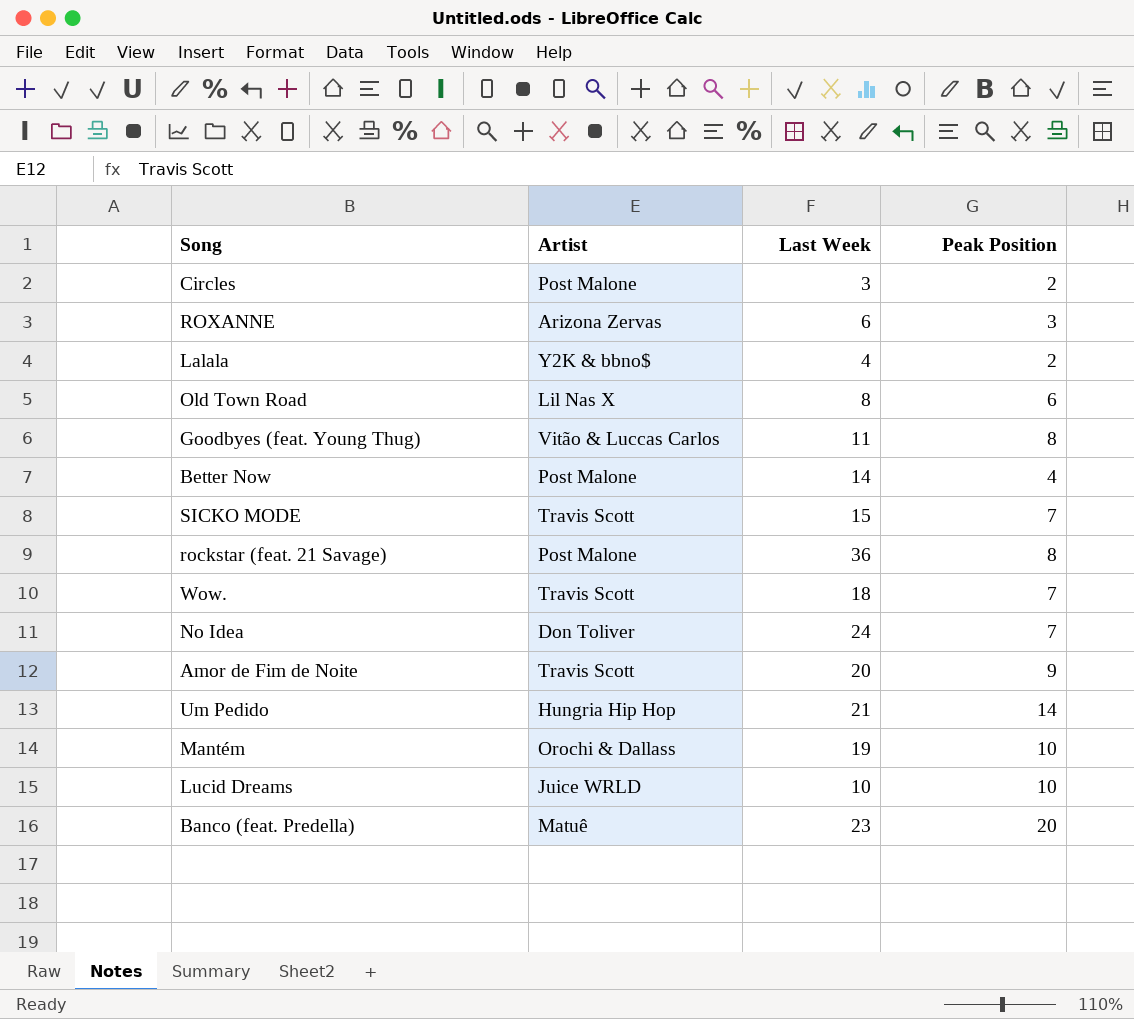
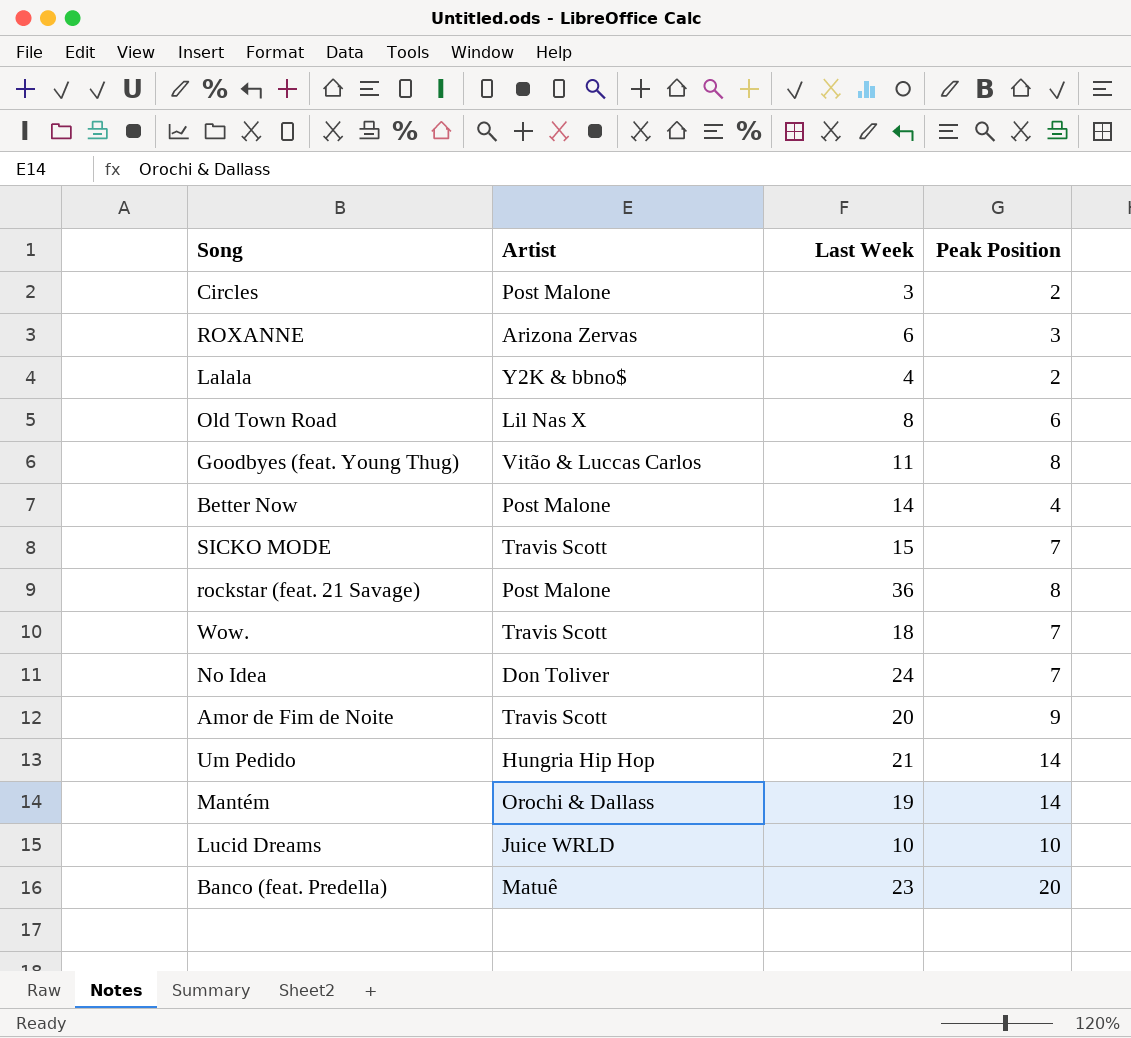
Mantém | Peak Position: 10 -> 14

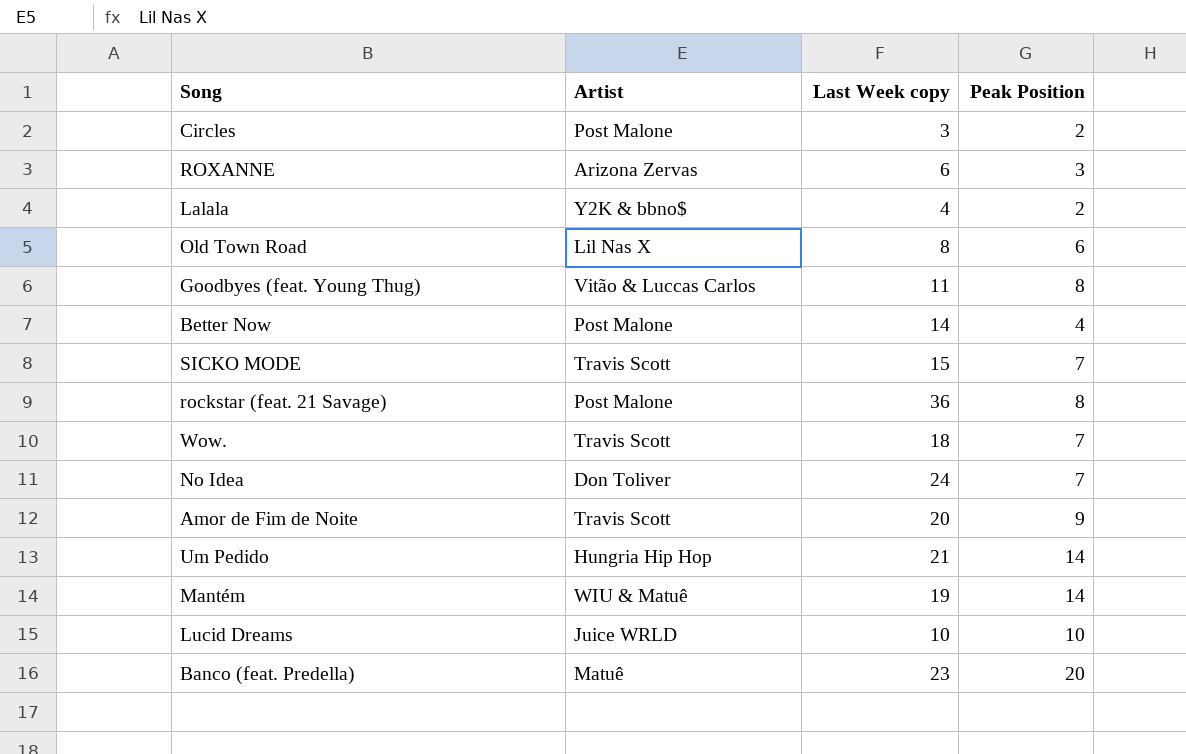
column name: Last Week -> Last Week copy
Mantém | Artist: Orochi & Dallass -> WIU & Matuê

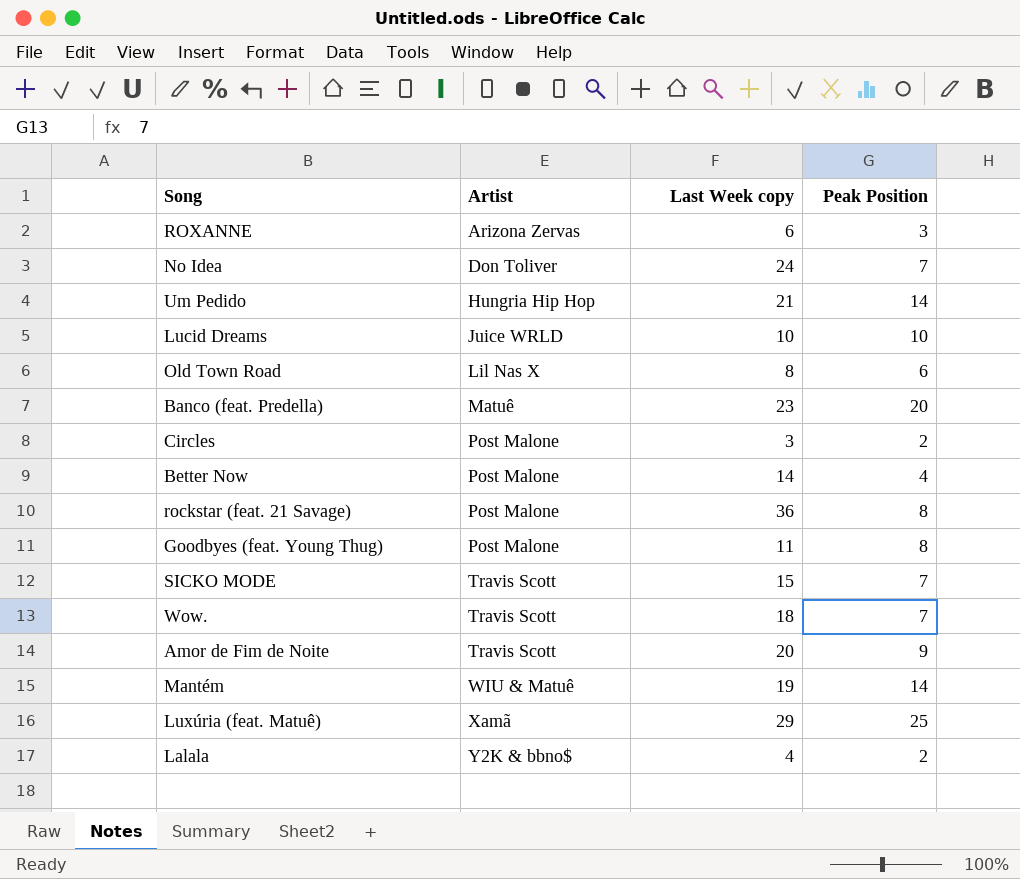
row order: none -> Artist ascending
Goodbyes (feat. Young Thug) | Artist: Vitão & Luccas Carlos -> Post Malone
row Luxúria (feat. Matuê): none -> Xamã | 29 | 25

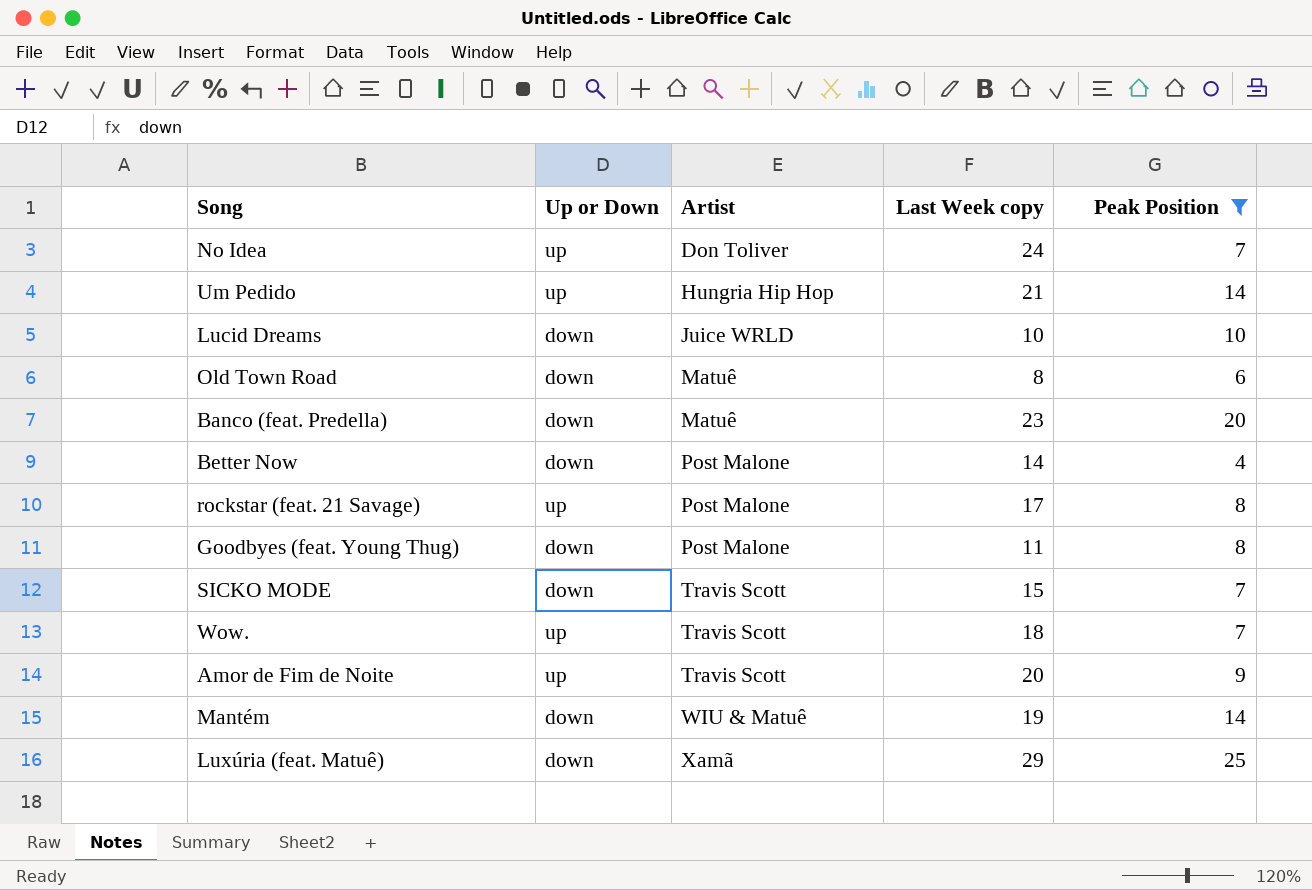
filter: none -> Peak Position >= 4
column Up or Down | position: none -> 2
Old Town Road | Artist: Lil Nas X -> Matuê
rockstar (feat. 21 Savage) | Last Week copy: 36 -> 17

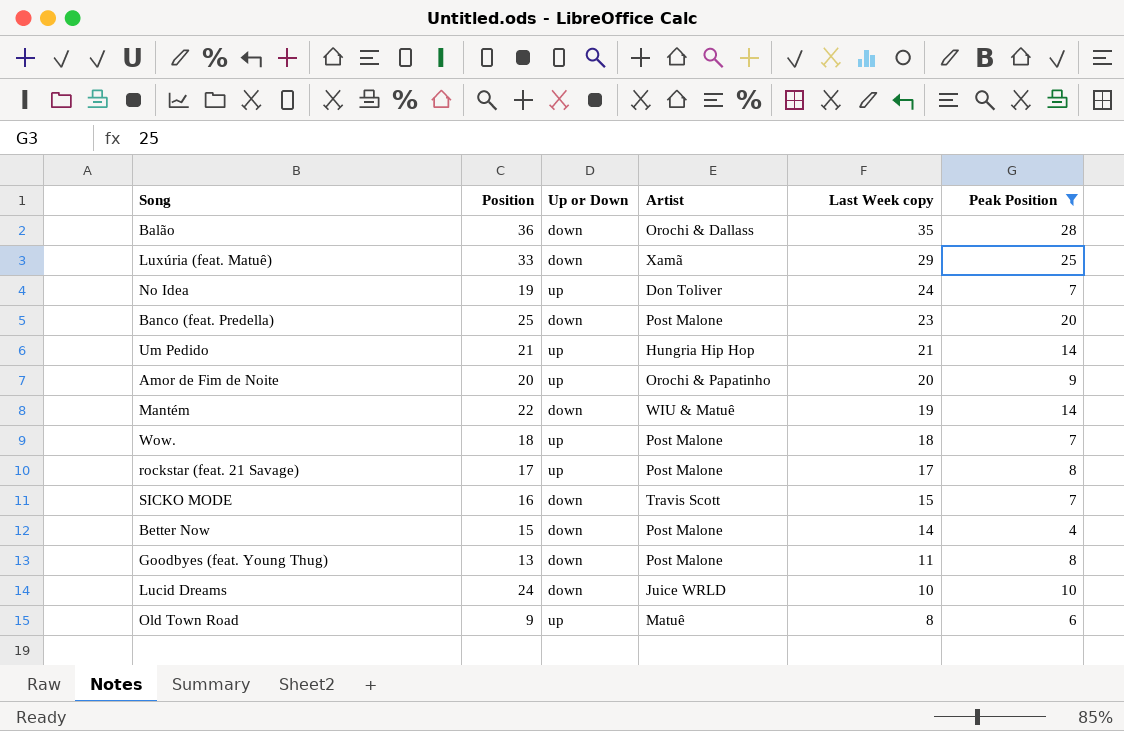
row order: Artist ascending -> Last Week copy descending
column Position | position: none -> 2
row Balão: none -> 36 | down | Orochi & Dallass | 35 | 28
Banco (feat. Predella) | Artist: Matuê -> Post Malone
Amor de Fim de Noite | Artist: Travis Scott -> Orochi & Papatinho
Wow. | Artist: Travis Scott -> Post Malone
Old Town Road | Up or Down: down -> up

